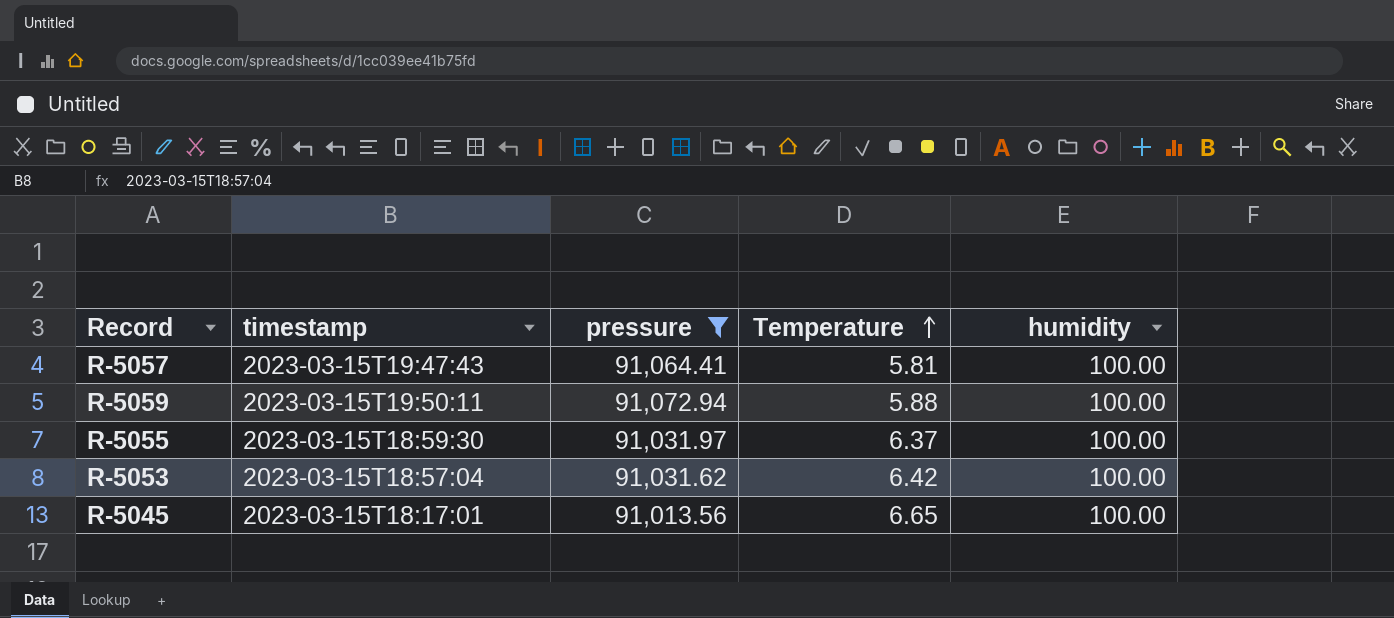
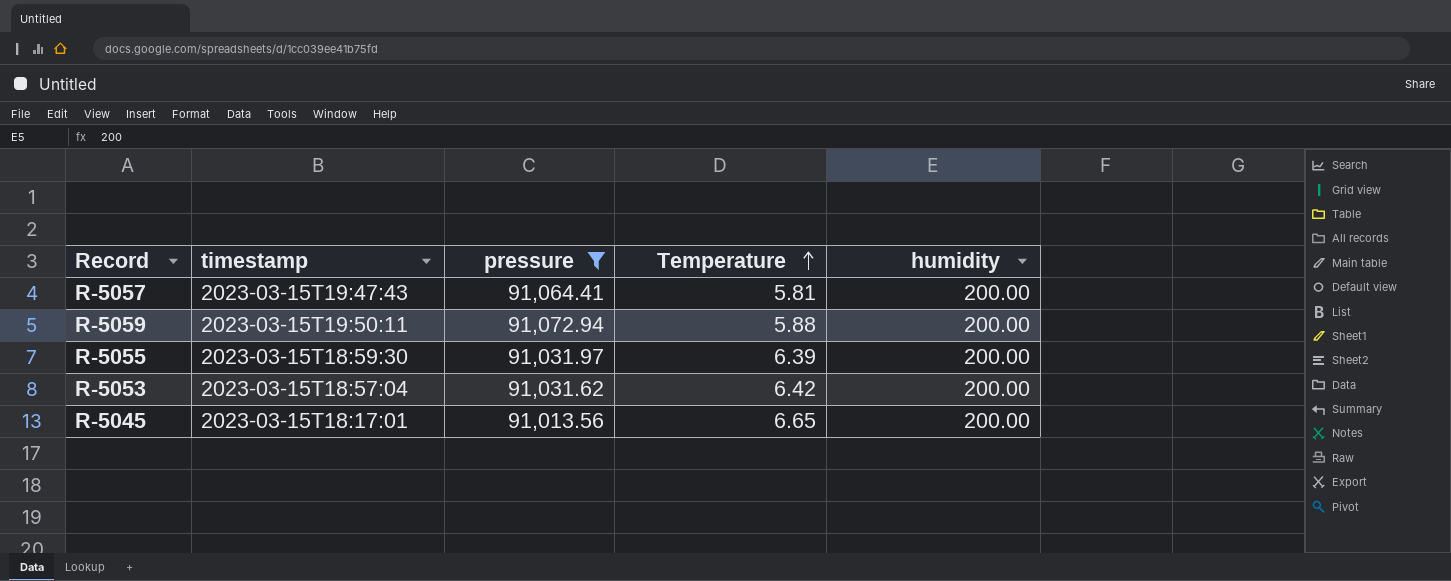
R-5057 | humidity: 100.00 -> 200.00
R-5059 | humidity: 100.00 -> 200.00
R-5055 | Temperature: 6.37 -> 6.39
R-5055 | humidity: 100.00 -> 200.00
R-5053 | humidity: 100.00 -> 200.00
R-5045 | humidity: 100.00 -> 200.00

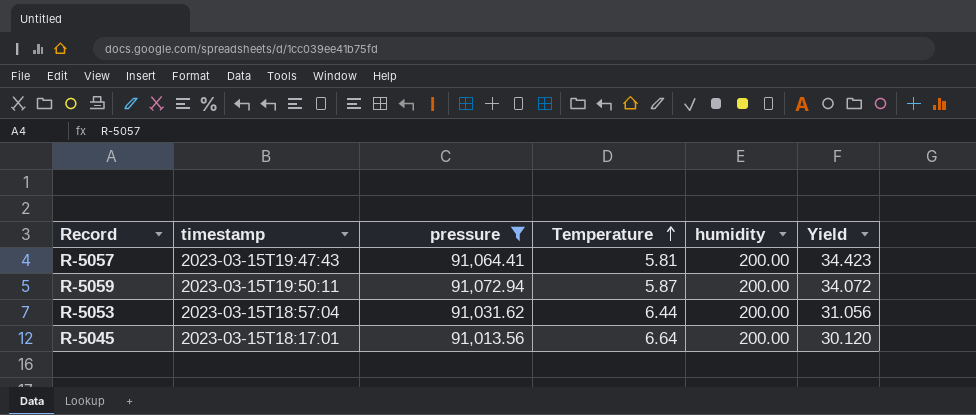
column Yield | formula: none -> [humidity] / [Temperature]
row R-5055: 2023-03-15T18:59:30 | 91,031.97 | 6.39 | 200.00 -> none
R-5059 | Temperature: 5.88 -> 5.87
R-5053 | Temperature: 6.42 -> 6.44
R-5045 | Temperature: 6.65 -> 6.64

